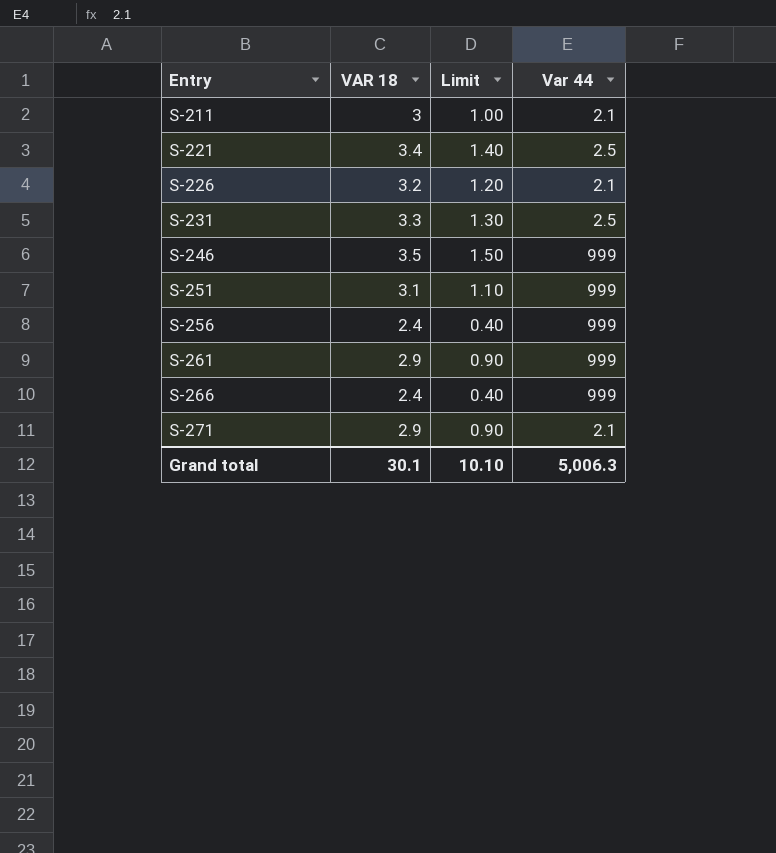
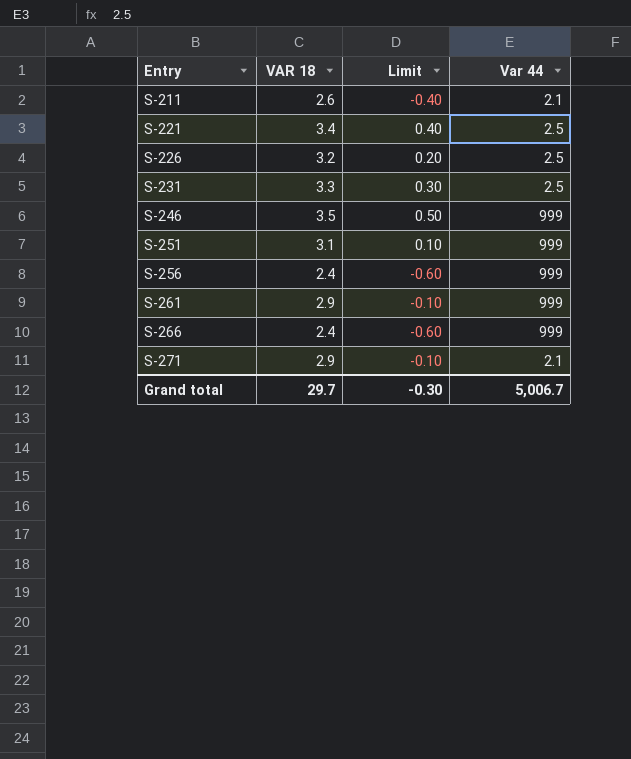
column Limit | formula: [VAR 18] - 2 -> [VAR 18] - 3
S-211 | VAR 18: 3 -> 2.6
S-226 | Var 44: 2.1 -> 2.5
Grand total | VAR 18: 30.1 -> 29.7
Grand total | Limit: 10.10 -> -0.30
Grand total | Var 44: 5,006.3 -> 5,006.7

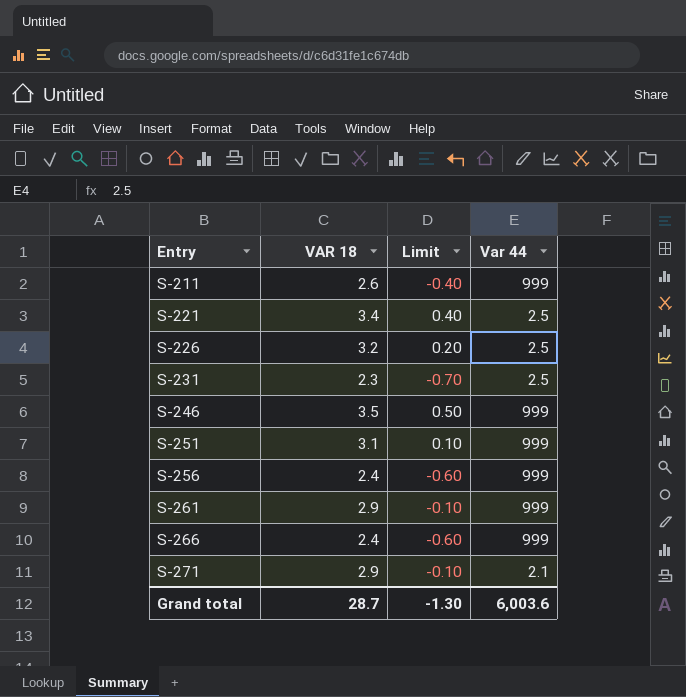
S-211 | Var 44: 2.1 -> 999
S-231 | VAR 18: 3.3 -> 2.3
S-231 | Limit: 0.30 -> -0.70
Grand total | VAR 18: 29.7 -> 28.7
Grand total | Limit: -0.30 -> -1.30
Grand total | Var 44: 5,006.7 -> 6,003.6

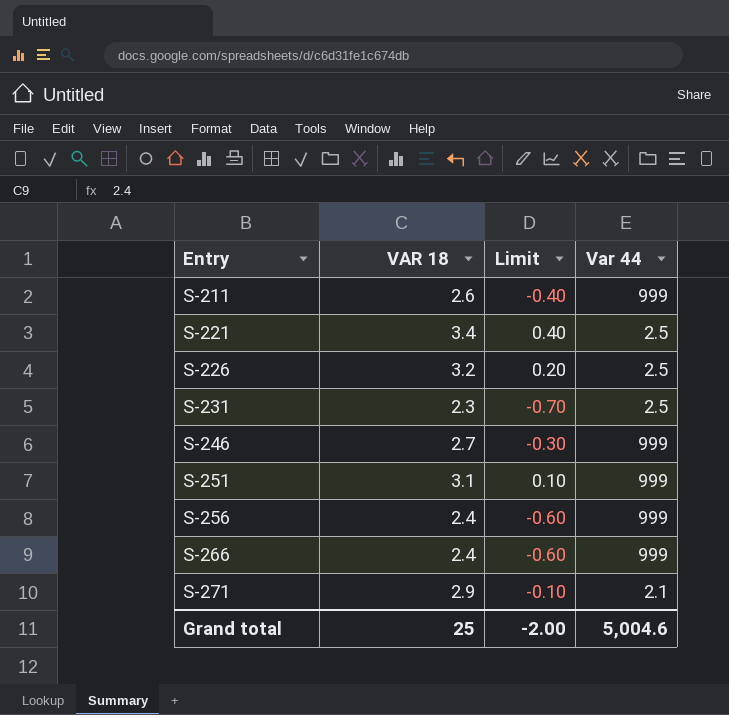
row S-261: 2.9 | -0.10 | 999 -> none
S-246 | VAR 18: 3.5 -> 2.7
S-246 | Limit: 0.50 -> -0.30
Grand total | VAR 18: 28.7 -> 25
Grand total | Limit: -1.30 -> -2.00
Grand total | Var 44: 6,003.6 -> 5,004.6

